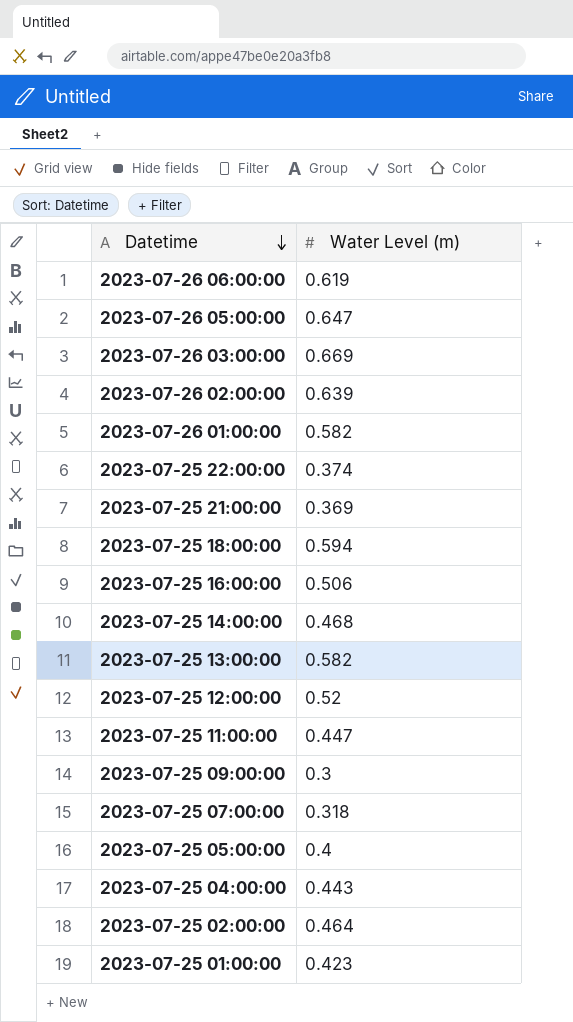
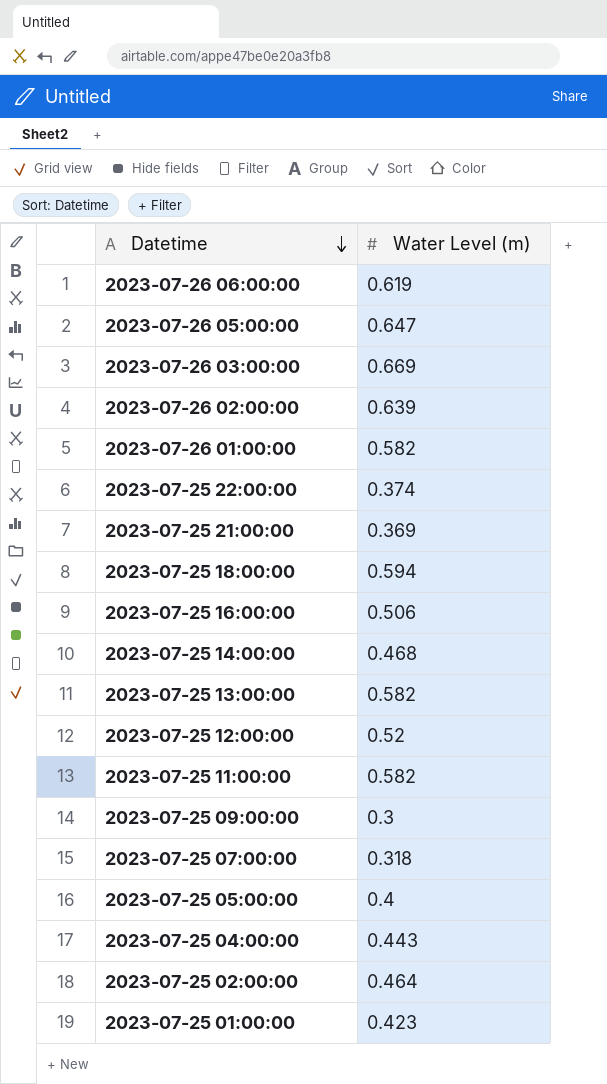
2023-07-25 11:00:00 | Water Level (m): 0.447 -> 0.582

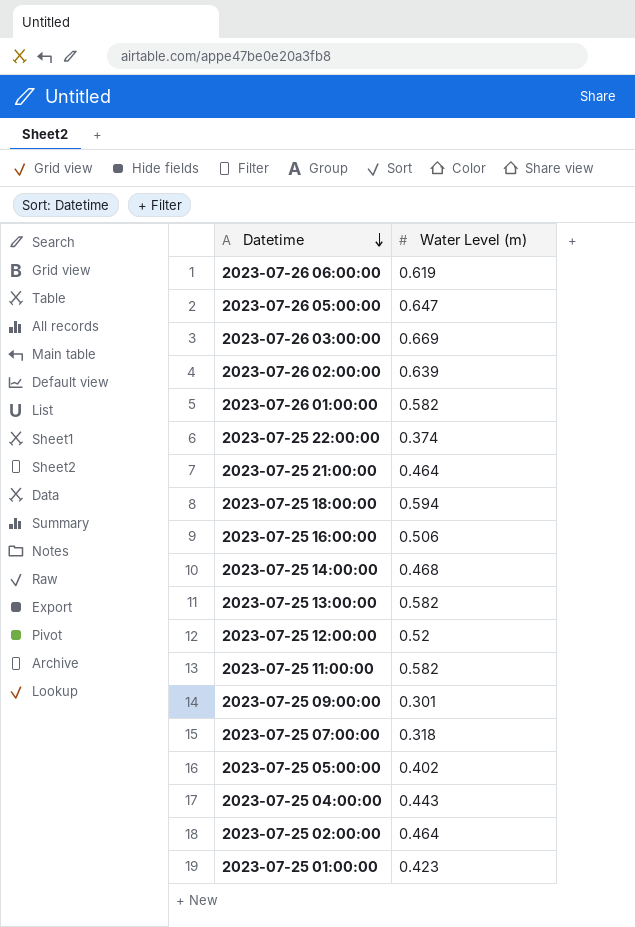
2023-07-25 21:00:00 | Water Level (m): 0.369 -> 0.464
2023-07-25 09:00:00 | Water Level (m): 0.3 -> 0.301
2023-07-25 05:00:00 | Water Level (m): 0.4 -> 0.402

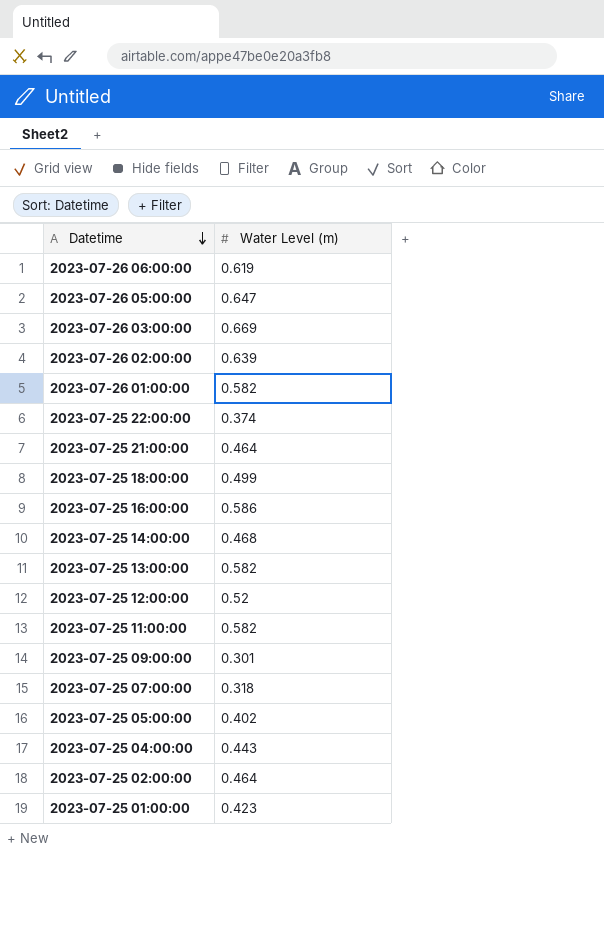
2023-07-25 18:00:00 | Water Level (m): 0.594 -> 0.499
2023-07-25 16:00:00 | Water Level (m): 0.506 -> 0.586

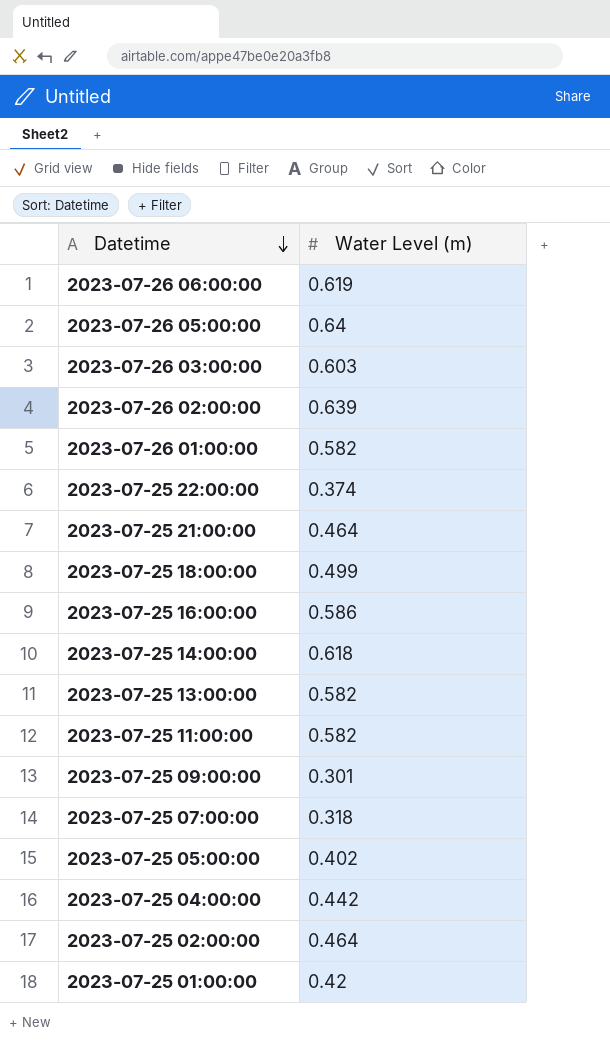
row 2023-07-25 12:00:00: 0.52 -> none
2023-07-26 05:00:00 | Water Level (m): 0.647 -> 0.64
2023-07-26 03:00:00 | Water Level (m): 0.669 -> 0.603
2023-07-25 14:00:00 | Water Level (m): 0.468 -> 0.618
2023-07-25 04:00:00 | Water Level (m): 0.443 -> 0.442
2023-07-25 01:00:00 | Water Level (m): 0.423 -> 0.42

